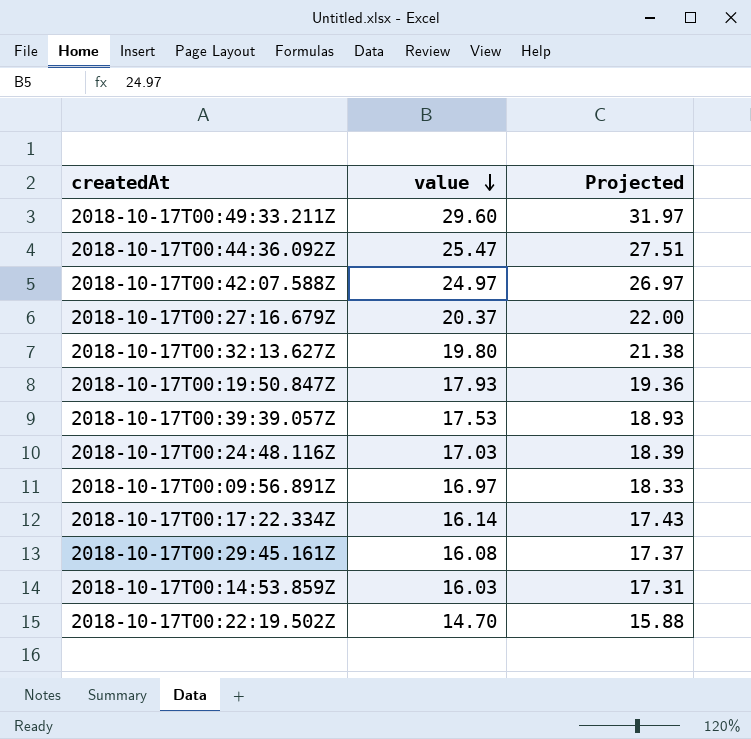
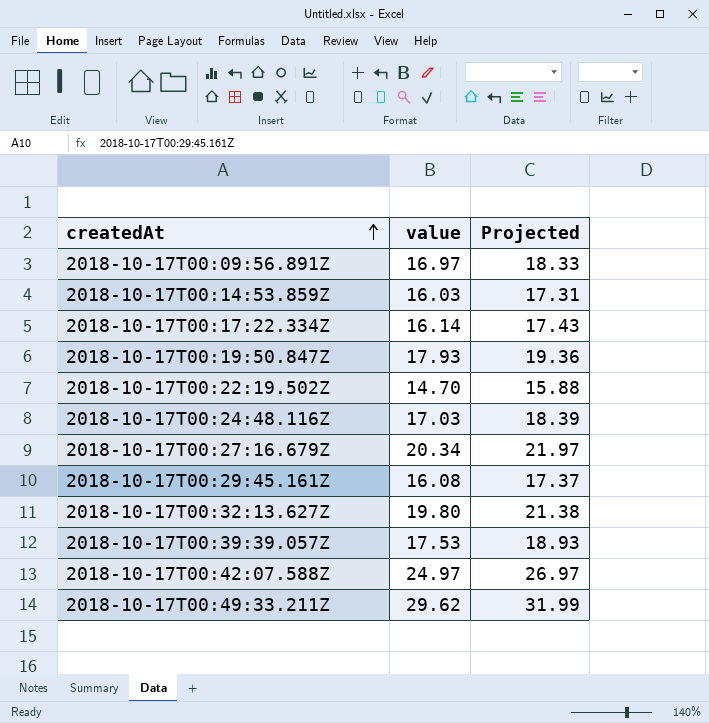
row order: value descending -> createdAt ascending
row 2018-10-17T00:44:36.092Z: 25.47 | 27.51 -> none
2018-10-17T00:27:16.679Z | value: 20.37 -> 20.34
2018-10-17T00:27:16.679Z | Projected: 22.00 -> 21.97
2018-10-17T00:49:33.211Z | value: 29.60 -> 29.62
2018-10-17T00:49:33.211Z | Projected: 31.97 -> 31.99

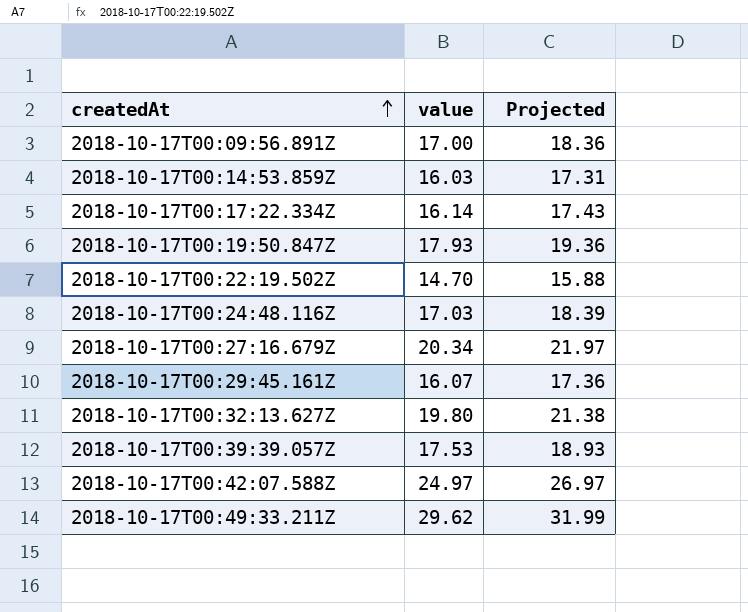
2018-10-17T00:09:56.891Z | value: 16.97 -> 17.00
2018-10-17T00:09:56.891Z | Projected: 18.33 -> 18.36
2018-10-17T00:29:45.161Z | value: 16.08 -> 16.07
2018-10-17T00:29:45.161Z | Projected: 17.37 -> 17.36

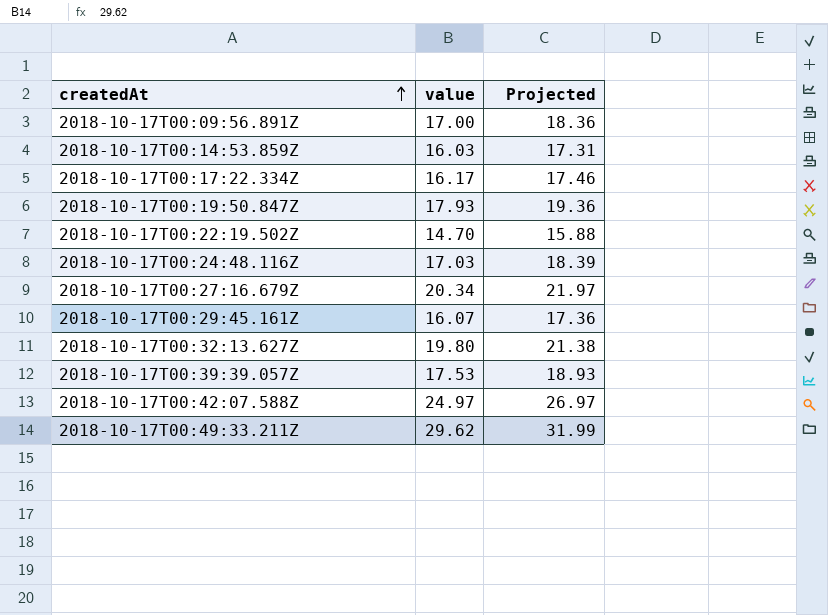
2018-10-17T00:17:22.334Z | value: 16.14 -> 16.17
2018-10-17T00:17:22.334Z | Projected: 17.43 -> 17.46

